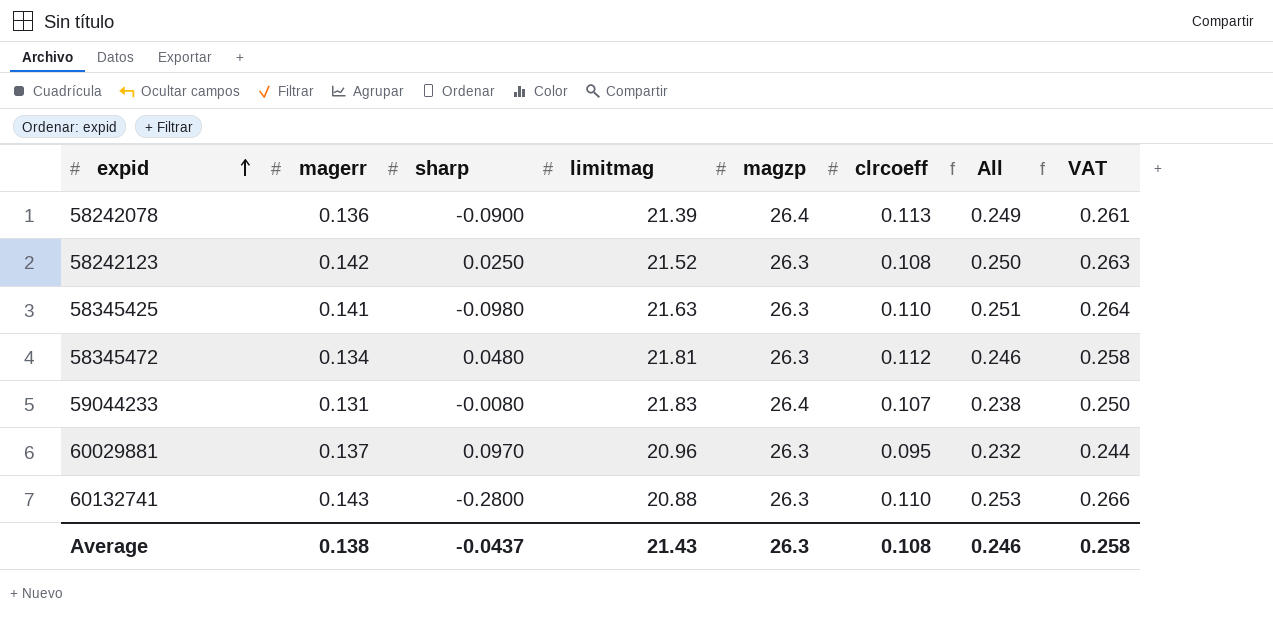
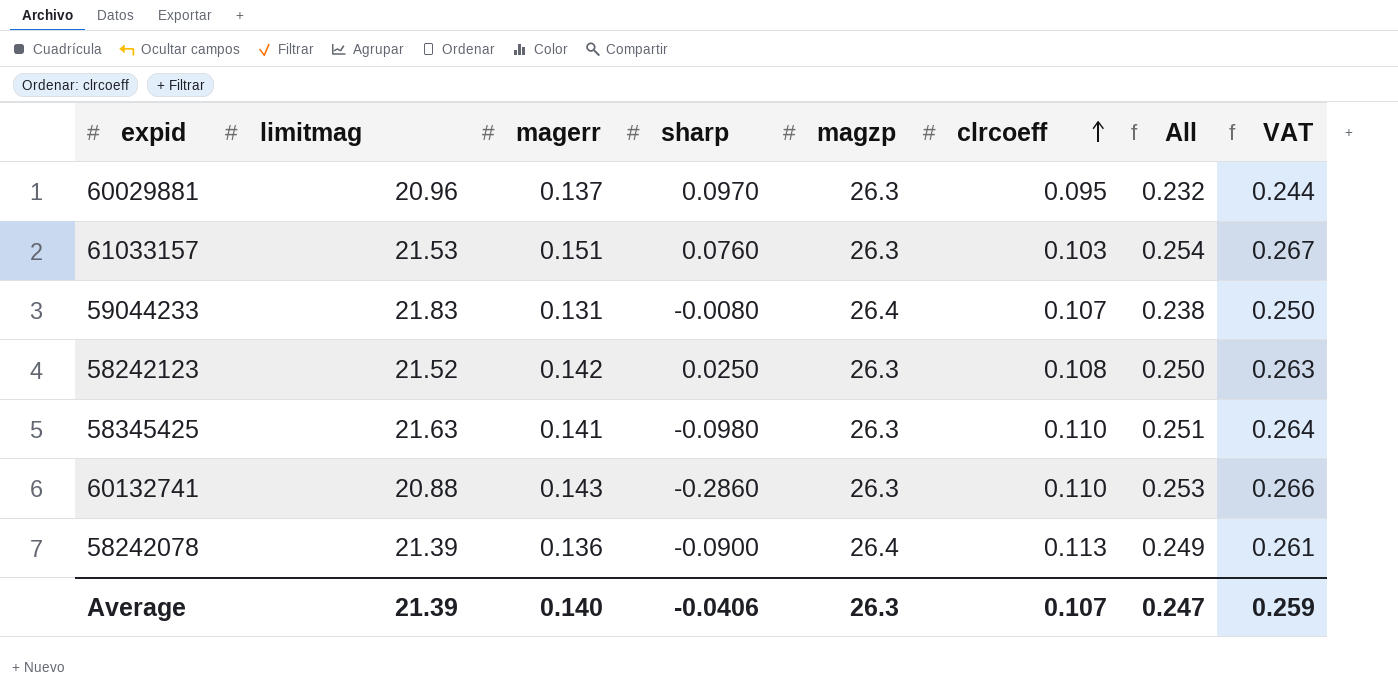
row order: expid ascending -> clrcoeff ascending
column limitmag | position: 4 -> 2
row 58345472: 0.134 | 0.0480 | 21.81 | 26.3 | 0.112 | 0.246 | 0.258 -> none
row 61033157: none -> 21.53 | 0.151 | 0.0760 | 26.3 | 0.103 | 0.254 | 0.267
60132741 | sharp: -0.2800 -> -0.2860
Average | limitmag: 21.43 -> 21.39
Average | magerr: 0.138 -> 0.140
Average | sharp: -0.0437 -> -0.0406
Average | clrcoeff: 0.108 -> 0.107
Average | All: 0.246 -> 0.247
Average | VAT: 0.258 -> 0.259

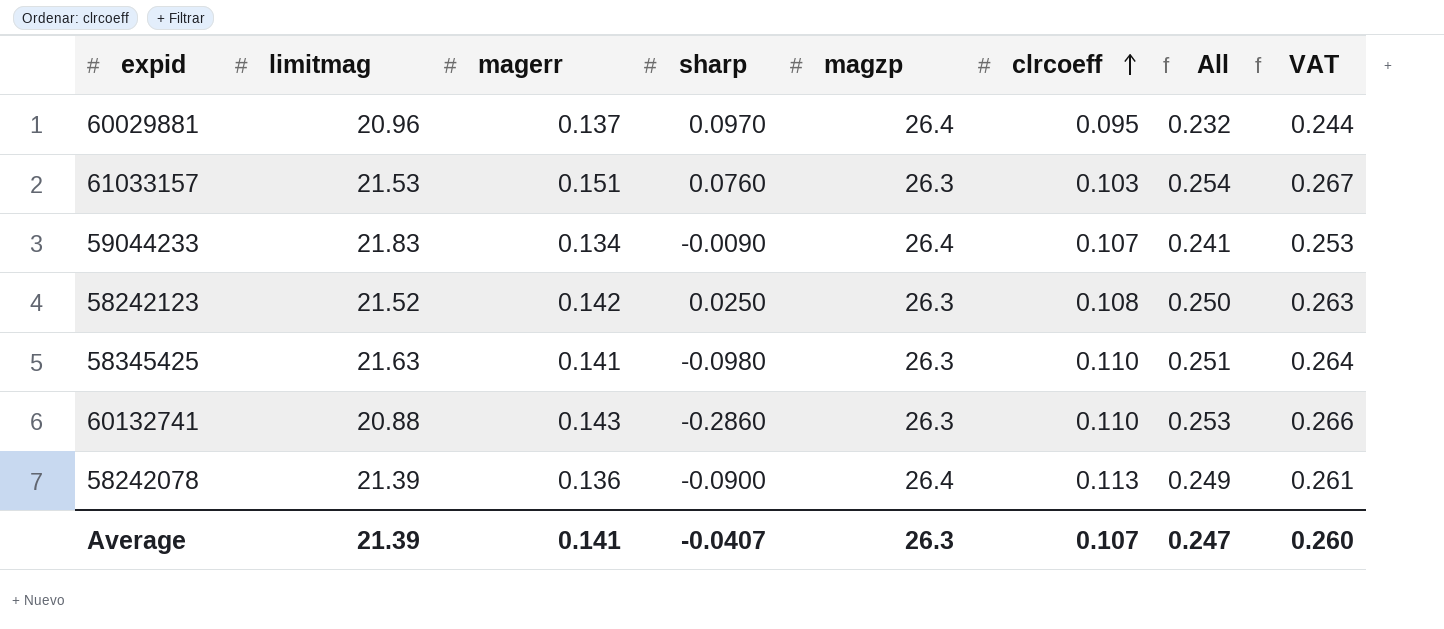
60029881 | magzp: 26.3 -> 26.4
59044233 | magerr: 0.131 -> 0.134
59044233 | sharp: -0.0080 -> -0.0090
59044233 | All: 0.238 -> 0.241
59044233 | VAT: 0.250 -> 0.253
Average | magerr: 0.140 -> 0.141
Average | sharp: -0.0406 -> -0.0407
Average | VAT: 0.259 -> 0.260

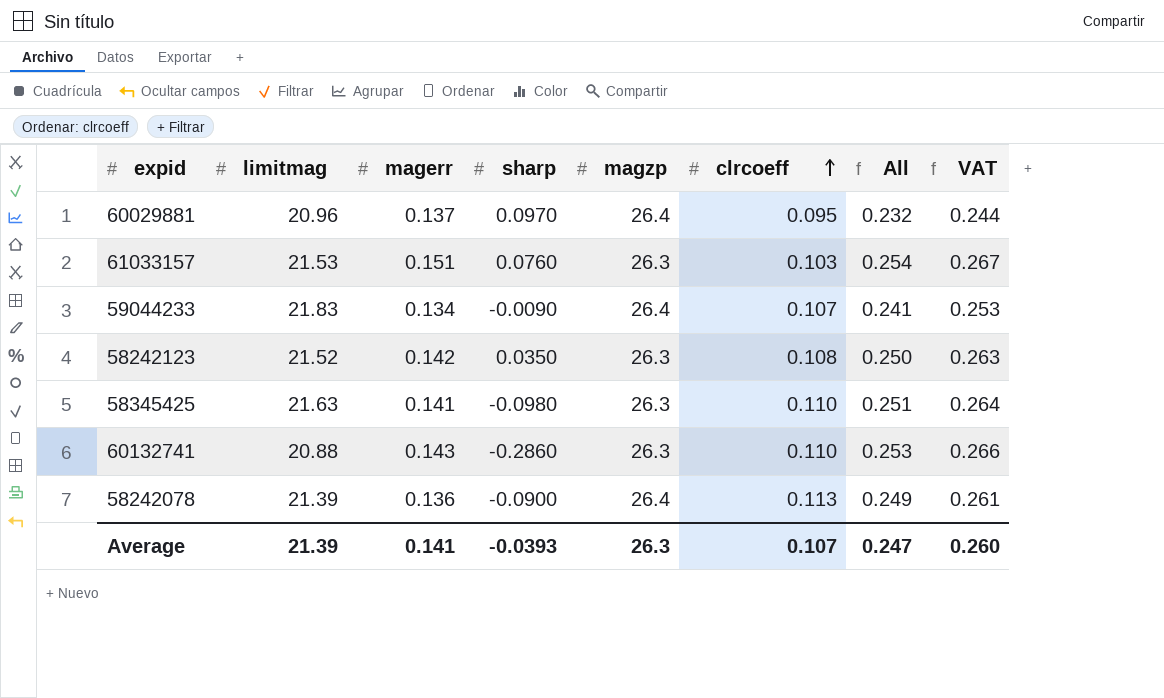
58242123 | sharp: 0.0250 -> 0.0350
Average | sharp: -0.0407 -> -0.0393

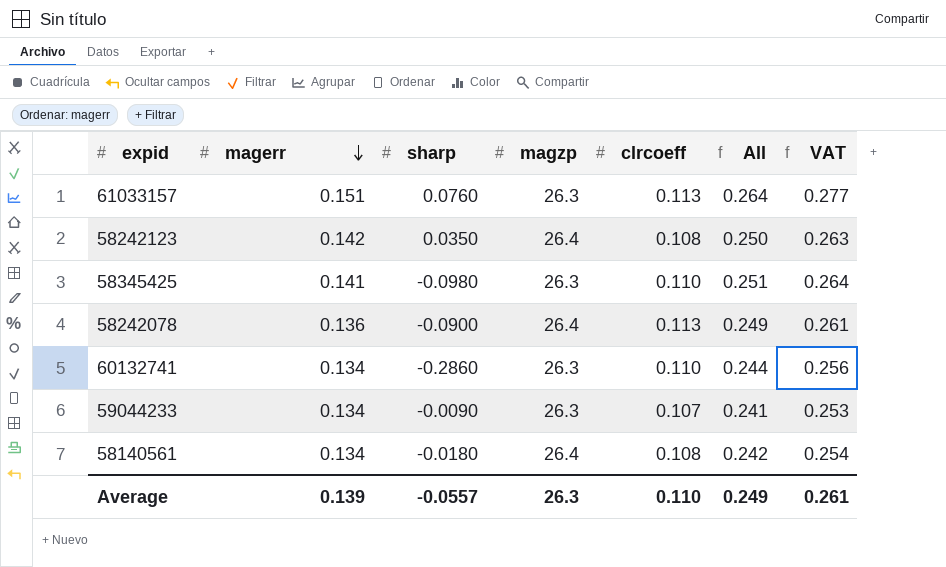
row order: clrcoeff ascending -> magerr descending
column limitmag | position: 2 -> none
row 60029881: 20.96 | 0.137 | 0.0970 | 26.4 | 0.095 | 0.232 | 0.244 -> none
61033157 | clrcoeff: 0.103 -> 0.113
61033157 | All: 0.254 -> 0.264
61033157 | VAT: 0.267 -> 0.277
58242123 | magzp: 26.3 -> 26.4
60132741 | magerr: 0.143 -> 0.134
60132741 | All: 0.253 -> 0.244
60132741 | VAT: 0.266 -> 0.256
59044233 | magzp: 26.4 -> 26.3
row 58140561: none -> 0.134 | -0.0180 | 26.4 | 0.108 | 0.242 | 0.254
Average | magerr: 0.141 -> 0.139
Average | sharp: -0.0393 -> -0.0557
Average | clrcoeff: 0.107 -> 0.110
Average | All: 0.247 -> 0.249
Average | VAT: 0.260 -> 0.261

